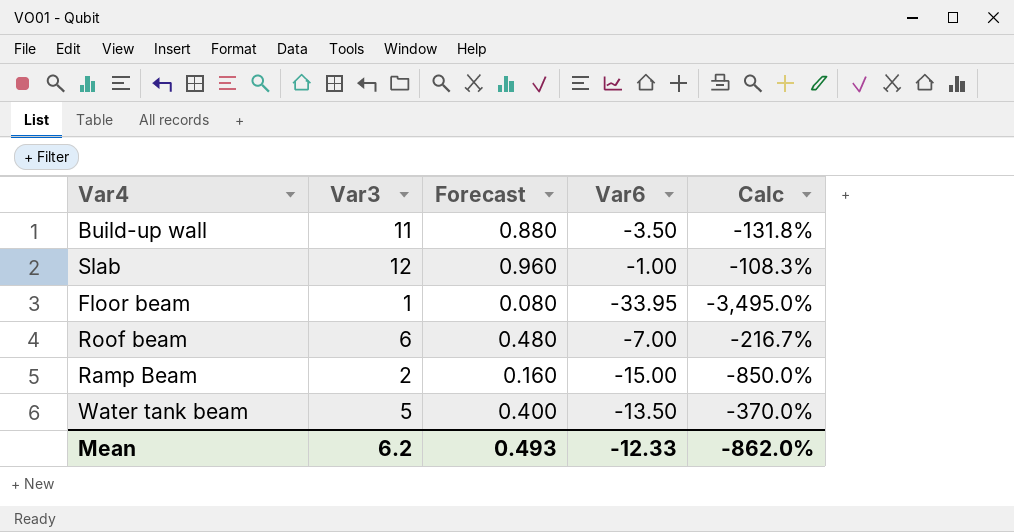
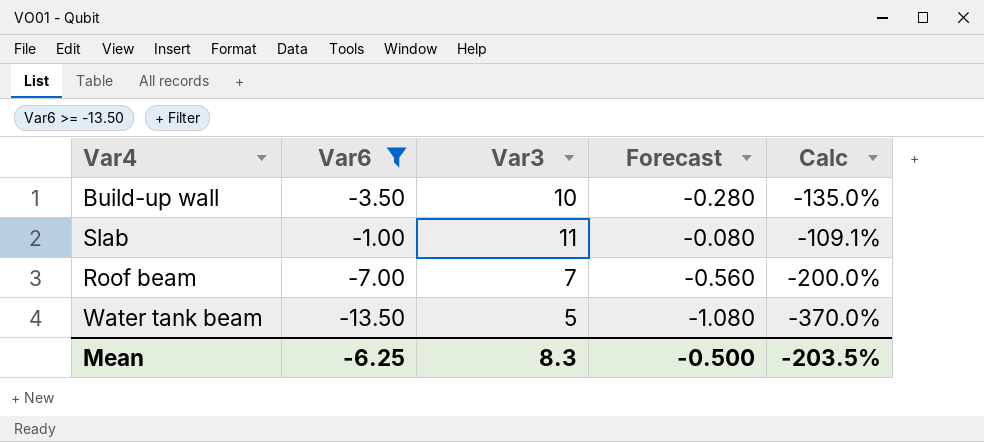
filter: none -> Var6 >= -13.50
column Var6 | position: 4 -> 2
column Forecast | formula: [Var3] * 0.08 -> [Var6] * 0.08
Build-up wall | Var3: 11 -> 10
Build-up wall | Calc: -131.8% -> -135.0%
Slab | Var3: 12 -> 11
Slab | Calc: -108.3% -> -109.1%
Roof beam | Var3: 6 -> 7
Roof beam | Calc: -216.7% -> -200.0%
Mean | Var6: -12.33 -> -6.25
Mean | Var3: 6.2 -> 8.3
Mean | Forecast: 0.493 -> -0.500
Mean | Calc: -862.0% -> -203.5%

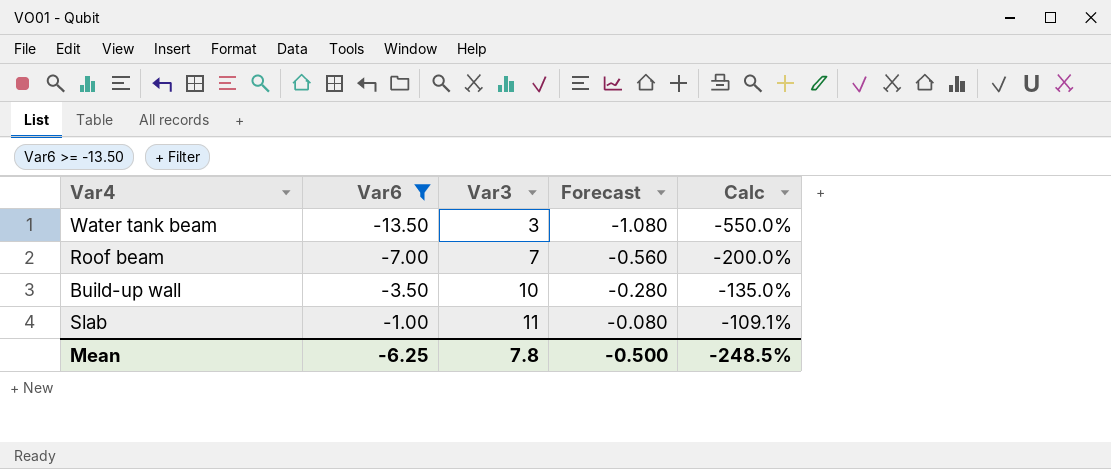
row order: none -> Var6 ascending
Water tank beam | Var3: 5 -> 3
Water tank beam | Calc: -370.0% -> -550.0%
Mean | Var3: 8.3 -> 7.8
Mean | Calc: -203.5% -> -248.5%

